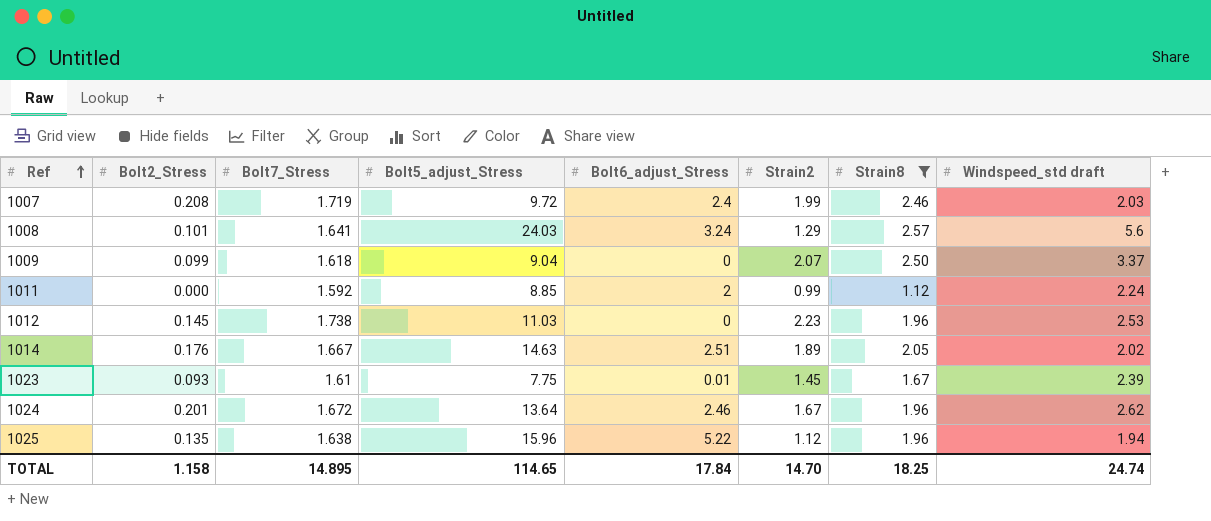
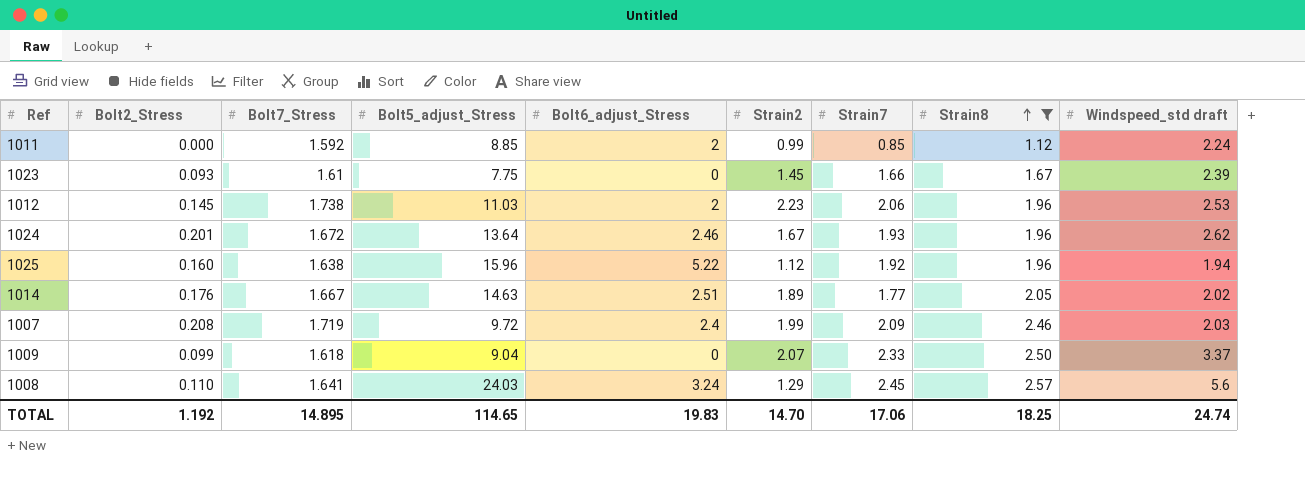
row order: Ref ascending -> Strain8 ascending
column Strain7 | position: none -> 7
1023 | Bolt6_adjust_Stress: 0.01 -> 0
1012 | Bolt6_adjust_Stress: 0 -> 2
1025 | Bolt2_Stress: 0.135 -> 0.160
1008 | Bolt2_Stress: 0.101 -> 0.110
TOTAL | Bolt2_Stress: 1.158 -> 1.192
TOTAL | Bolt6_adjust_Stress: 17.84 -> 19.83

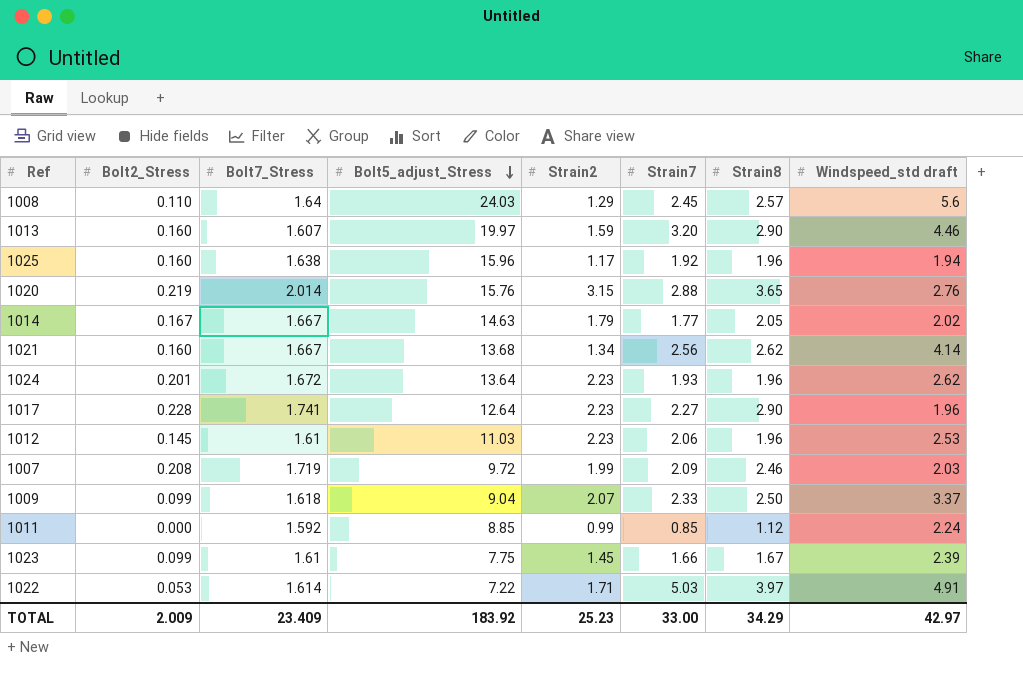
filter: Strain8 <= 2.57 -> none
row order: Strain8 ascending -> Bolt5_adjust_Stress descending
column Bolt6_adjust_Stress | position: 5 -> none
1008 | Bolt7_Stress: 1.641 -> 1.64
1025 | Strain2: 1.12 -> 1.17
1014 | Bolt2_Stress: 0.176 -> 0.167
1014 | Strain2: 1.89 -> 1.79
1024 | Strain2: 1.67 -> 2.23
1012 | Bolt7_Stress: 1.738 -> 1.61
1023 | Bolt2_Stress: 0.093 -> 0.099
TOTAL | Bolt2_Stress: 1.192 -> 2.009
TOTAL | Bolt7_Stress: 14.895 -> 23.409
TOTAL | Bolt5_adjust_Stress: 114.65 -> 183.92
TOTAL | Strain2: 14.70 -> 25.23
TOTAL | Strain7: 17.06 -> 33.00
TOTAL | Strain8: 18.25 -> 34.29
TOTAL | Windspeed_std draft: 24.74 -> 42.97

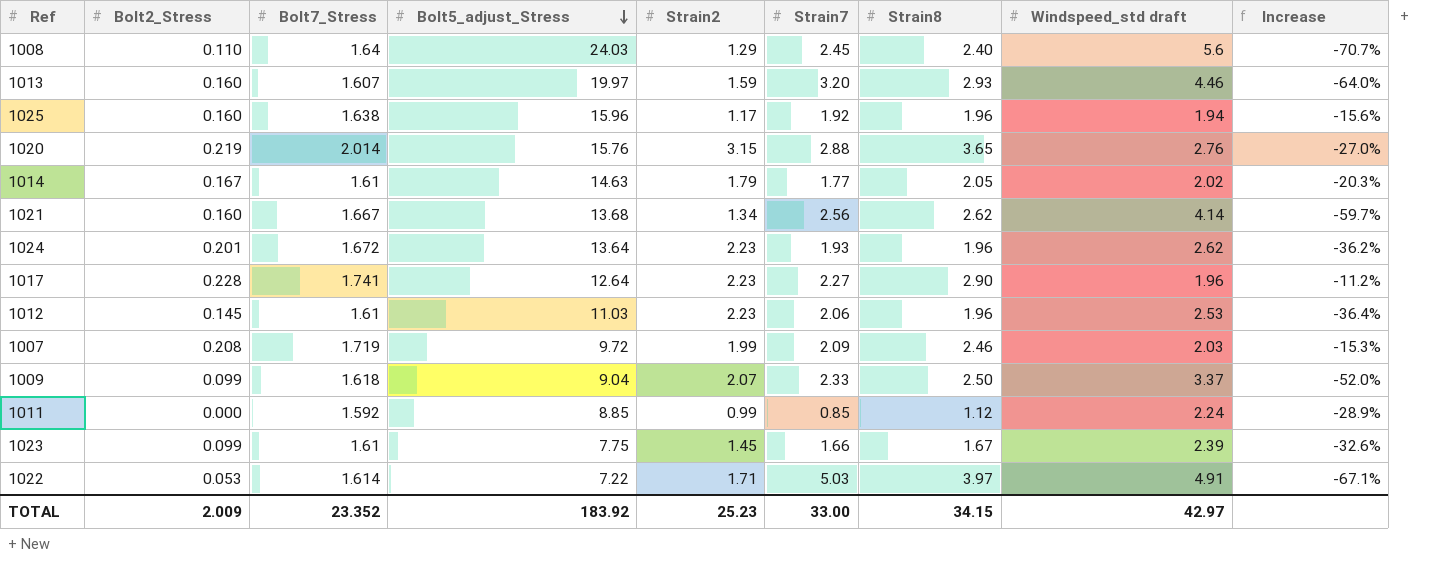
column Increase | formula: none -> ([Bolt7_Stress] - [Windspeed_std draft]) / [Windspeed_std draft]
1008 | Strain8: 2.57 -> 2.40
1013 | Strain8: 2.90 -> 2.93
1014 | Bolt7_Stress: 1.667 -> 1.61
TOTAL | Bolt7_Stress: 23.409 -> 23.352
TOTAL | Strain8: 34.29 -> 34.15

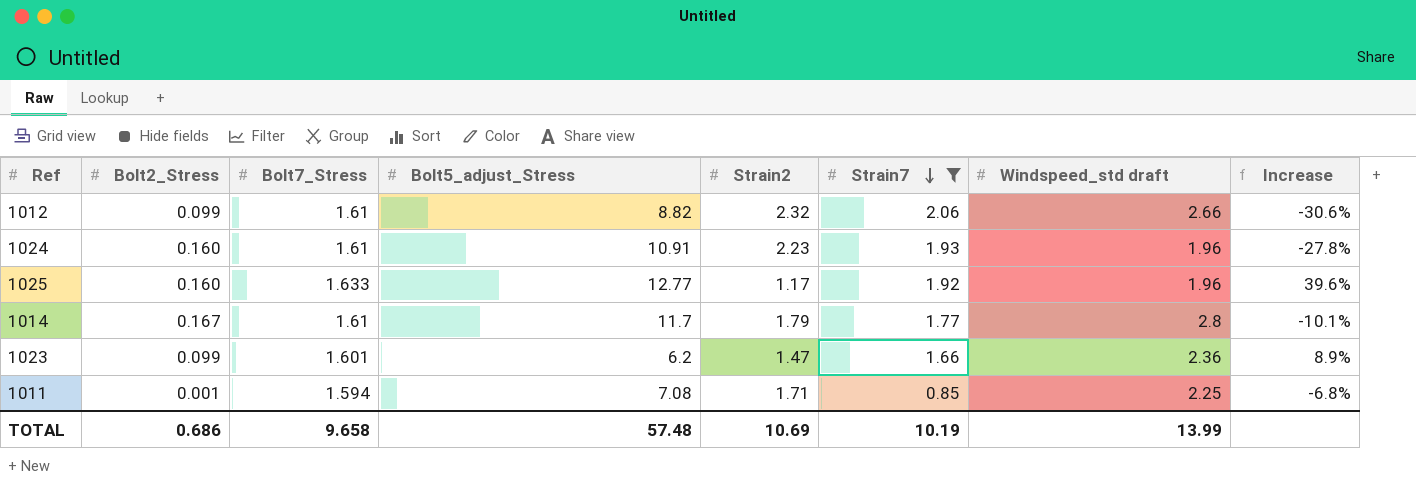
filter: none -> Strain7 <= 2.06
row order: Bolt5_adjust_Stress descending -> Strain7 descending
column Strain8 | position: 7 -> none
column Increase | formula: ([Bolt7_Stress] - [Windspeed_std draft]) / [Windspeed_std draft] -> ([Bolt7_Stress] - [Strain2]) / [Strain2]
1012 | Bolt2_Stress: 0.145 -> 0.099
1012 | Bolt5_adjust_Stress: 11.03 -> 8.82
1012 | Strain2: 2.23 -> 2.32
1012 | Windspeed_std draft: 2.53 -> 2.66
1024 | Bolt2_Stress: 0.201 -> 0.160
1024 | Bolt7_Stress: 1.672 -> 1.61
1024 | Bolt5_adjust_Stress: 13.64 -> 10.91
1024 | Windspeed_std draft: 2.62 -> 1.96
1025 | Bolt7_Stress: 1.638 -> 1.633
1025 | Bolt5_adjust_Stress: 15.96 -> 12.77
1025 | Windspeed_std draft: 1.94 -> 1.96
1014 | Bolt5_adjust_Stress: 14.63 -> 11.7
1014 | Windspeed_std draft: 2.02 -> 2.8
1023 | Bolt7_Stress: 1.61 -> 1.601
1023 | Bolt5_adjust_Stress: 7.75 -> 6.2
1023 | Strain2: 1.45 -> 1.47
1023 | Windspeed_std draft: 2.39 -> 2.36
1011 | Bolt2_Stress: 0.000 -> 0.001
1011 | Bolt7_Stress: 1.592 -> 1.594
1011 | Bolt5_adjust_Stress: 8.85 -> 7.08
1011 | Strain2: 0.99 -> 1.71
1011 | Windspeed_std draft: 2.24 -> 2.25
TOTAL | Bolt2_Stress: 2.009 -> 0.686
TOTAL | Bolt7_Stress: 23.352 -> 9.658
TOTAL | Bolt5_adjust_Stress: 183.92 -> 57.48
TOTAL | Strain2: 25.23 -> 10.69
TOTAL | Strain7: 33.00 -> 10.19
TOTAL | Windspeed_std draft: 42.97 -> 13.99

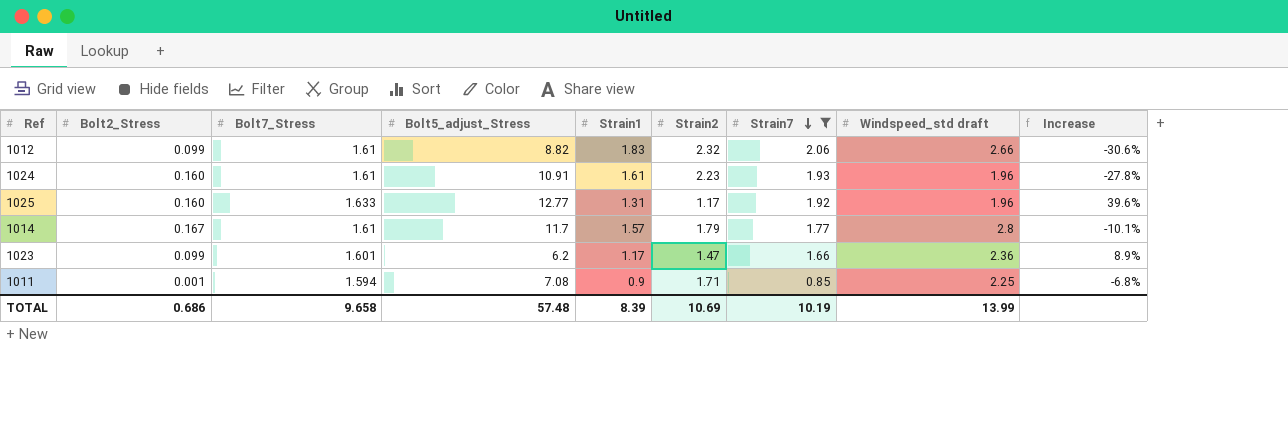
column Strain1 | position: none -> 5

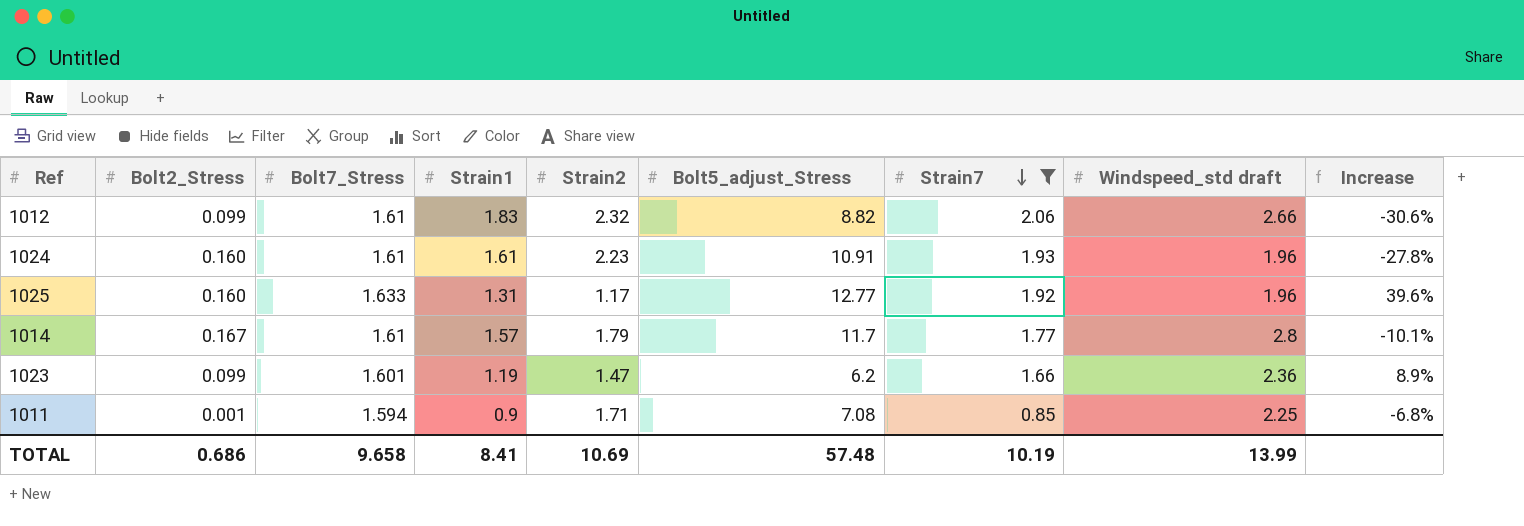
column Bolt5_adjust_Stress | position: 4 -> 6
1023 | Strain1: 1.17 -> 1.19
TOTAL | Strain1: 8.39 -> 8.41

